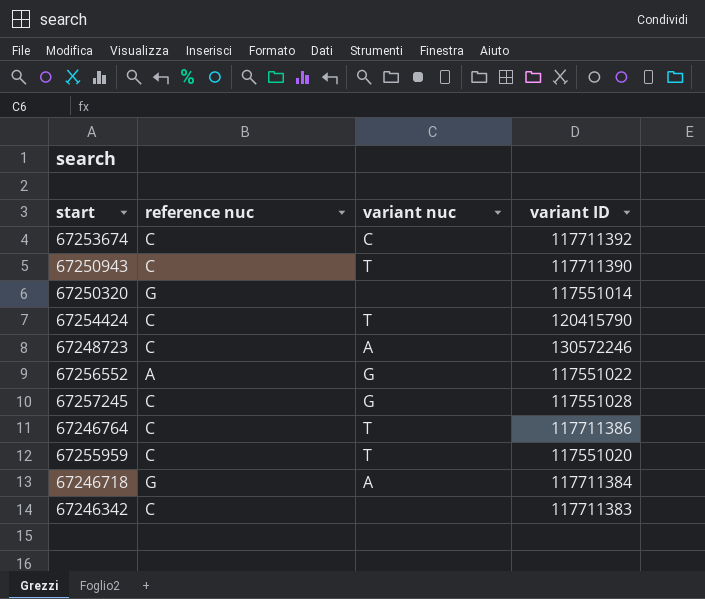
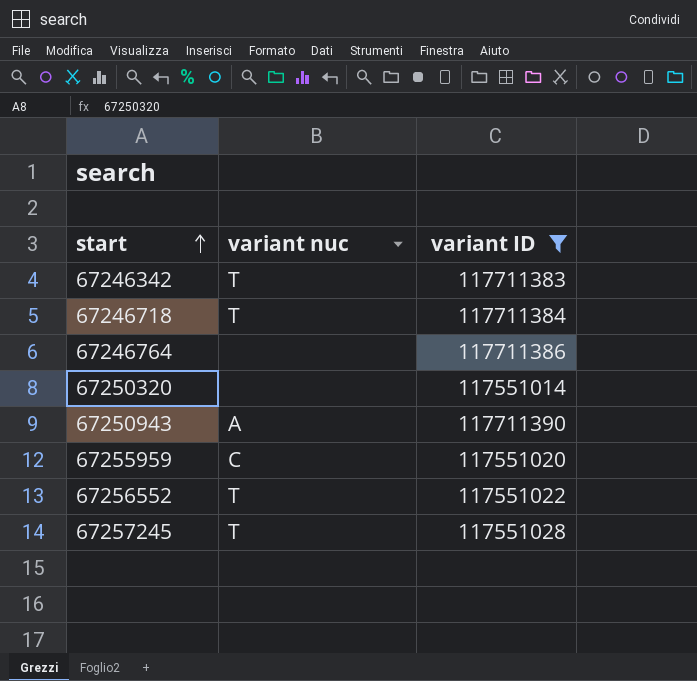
filter: none -> variant ID <= 117711390
row order: none -> start ascending
column reference nuc | position: 2 -> none
67246342 | variant nuc: none -> T
67246718 | variant nuc: A -> T
67246764 | variant nuc: T -> none
67250943 | variant nuc: T -> A
67255959 | variant nuc: T -> C
67256552 | variant nuc: G -> T
67257245 | variant nuc: G -> T

